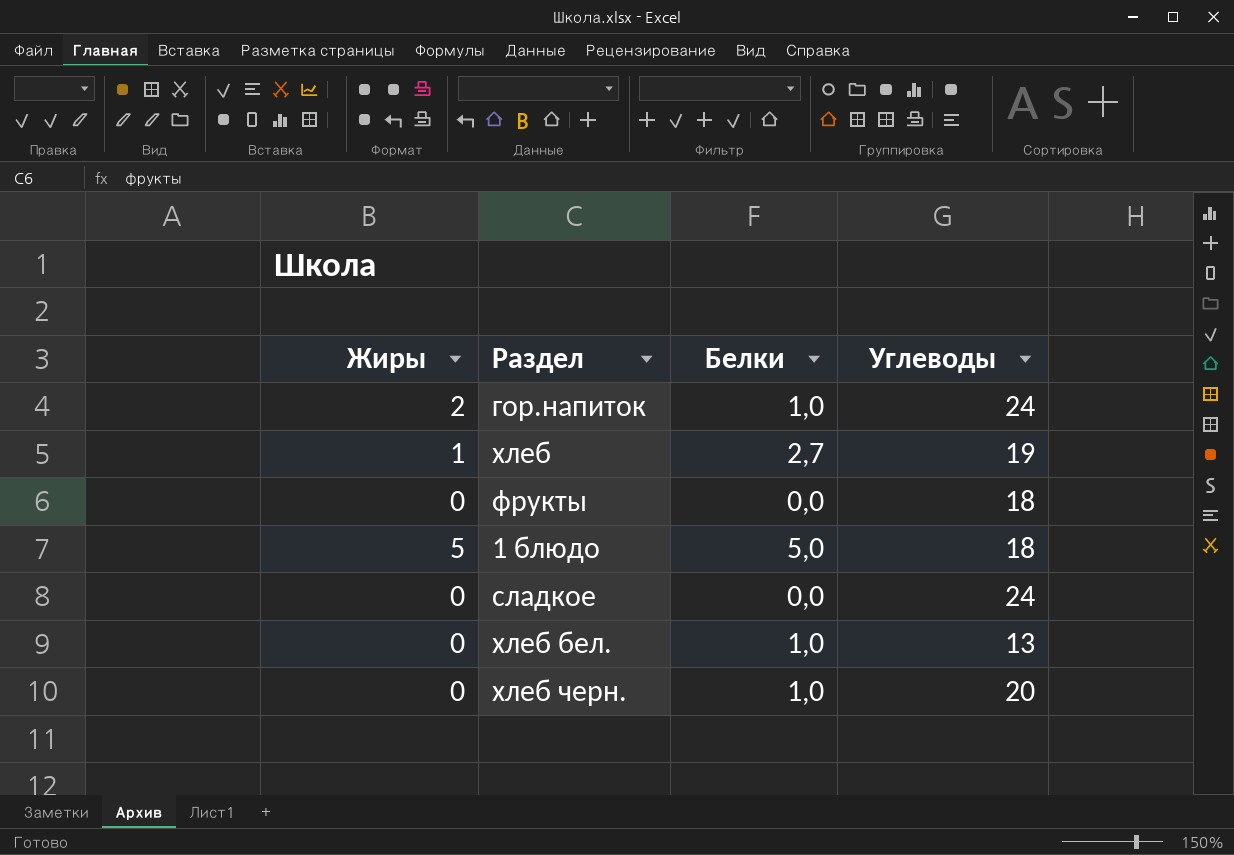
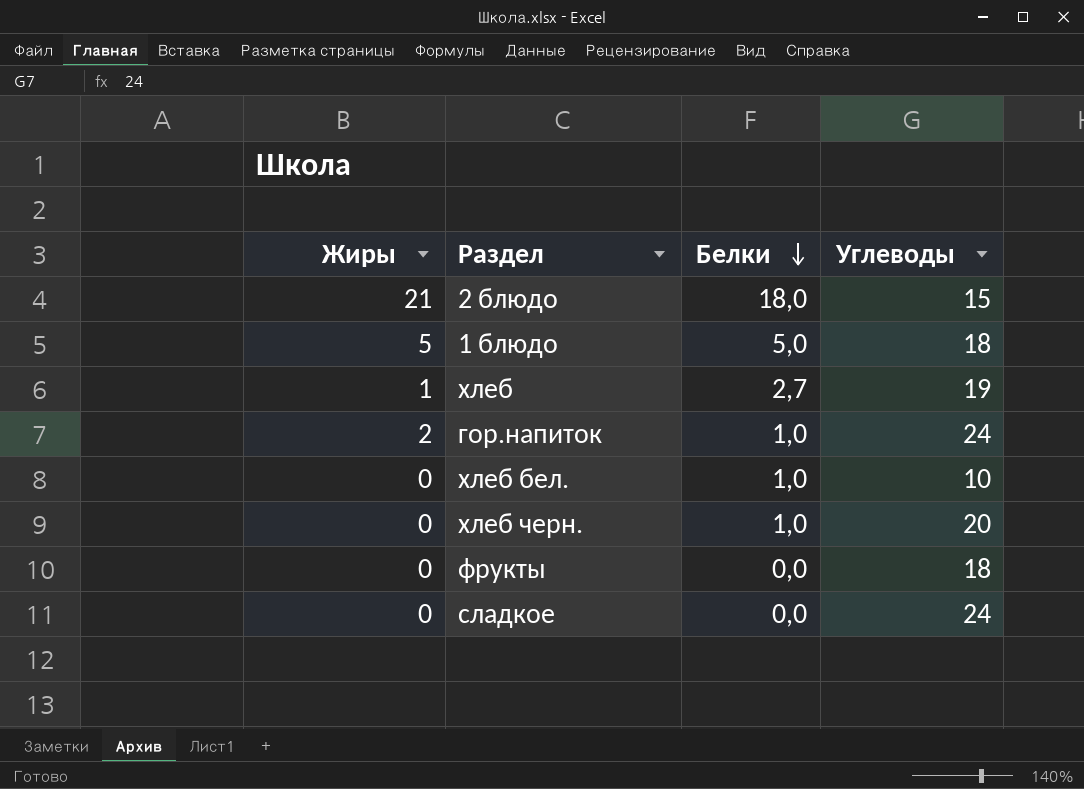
row order: none -> Белки descending
row 2 блюдо: none -> 21 | 18,0 | 15
хлеб бел. | Углеводы: 13 -> 10

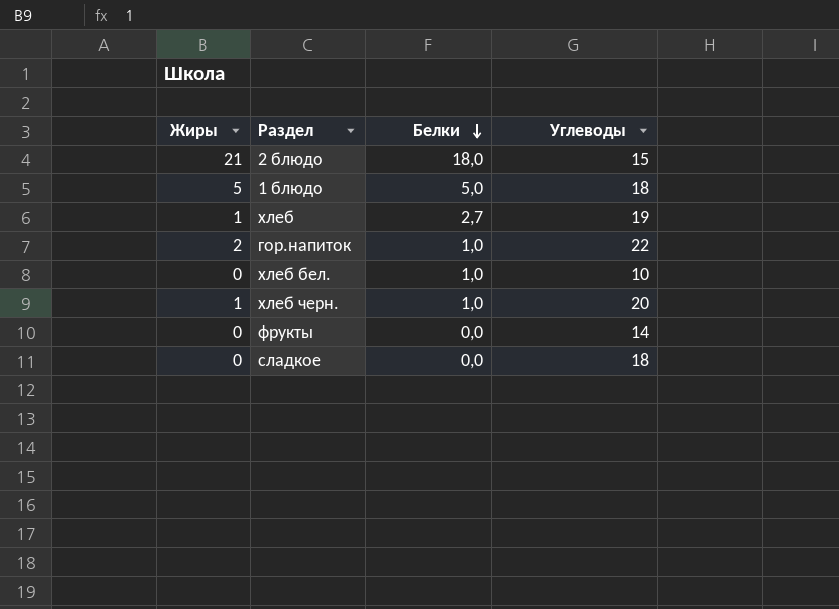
гор.напиток | Углеводы: 24 -> 22
хлеб черн. | Жиры: 0 -> 1
фрукты | Углеводы: 18 -> 14
сладкое | Углеводы: 24 -> 18

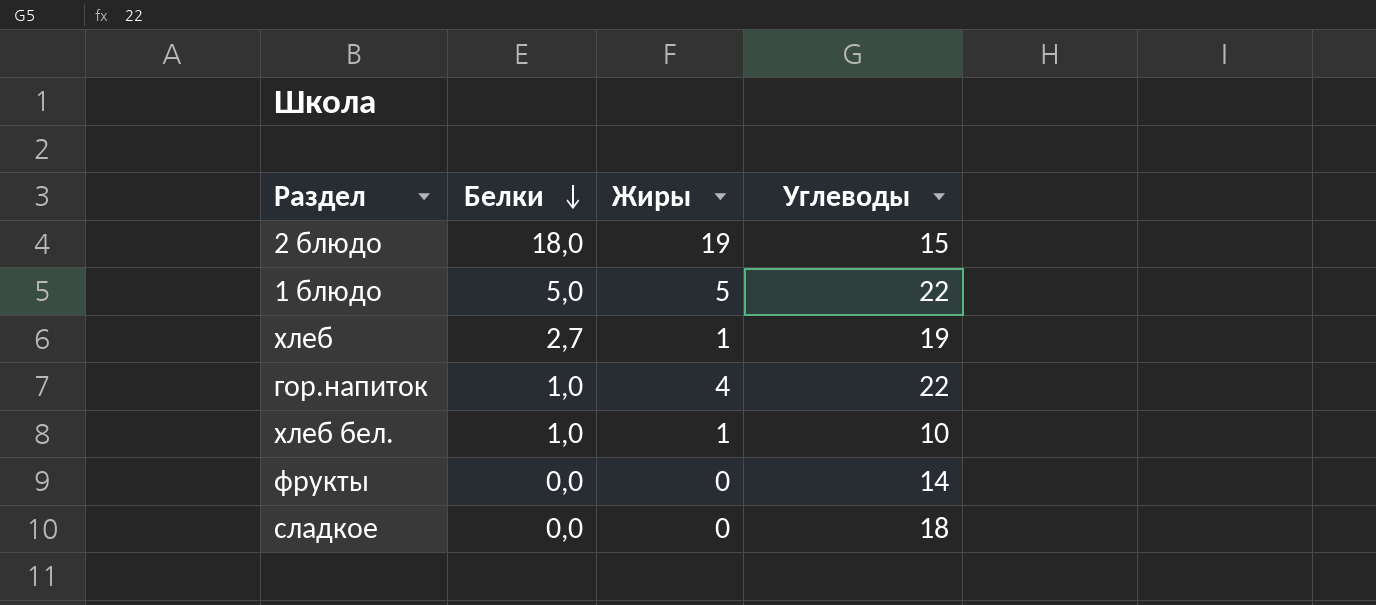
column Жиры | position: 1 -> 3
row хлеб черн.: 1 | 1,0 | 20 -> none
2 блюдо | Жиры: 21 -> 19
1 блюдо | Углеводы: 18 -> 22
гор.напиток | Жиры: 2 -> 4
хлеб бел. | Жиры: 0 -> 1

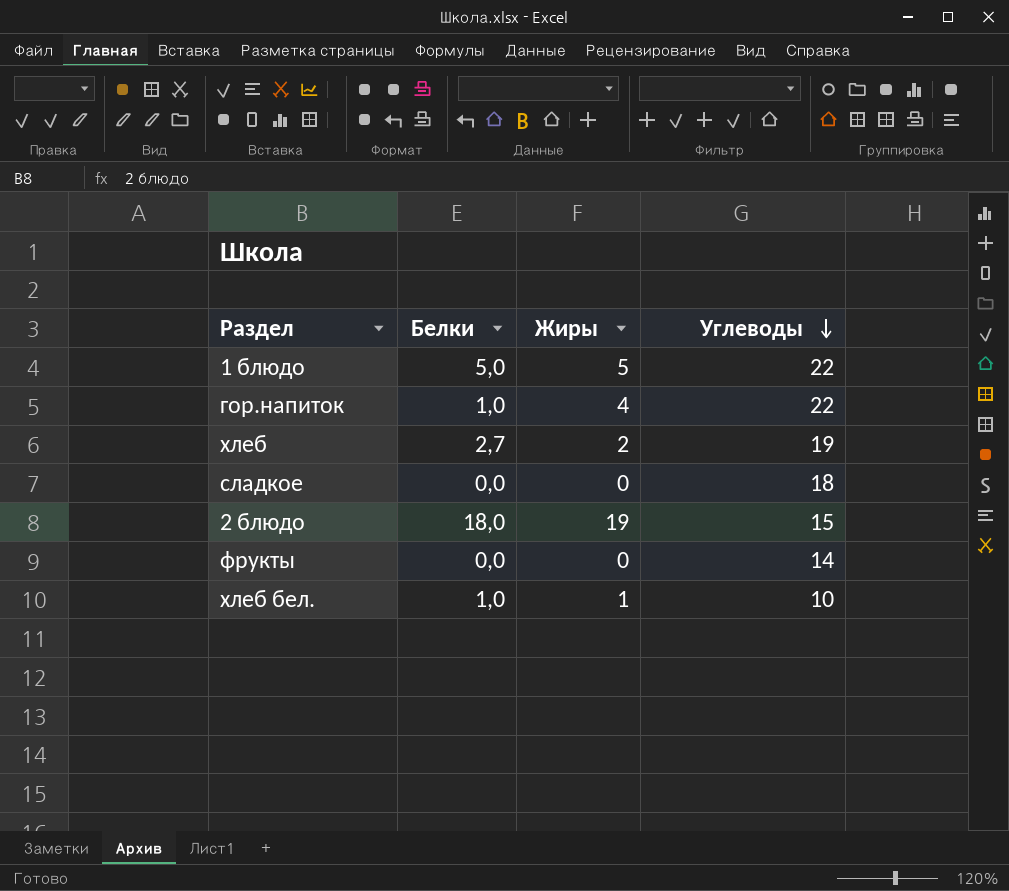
row order: Белки descending -> Углеводы descending
хлеб | Жиры: 1 -> 2

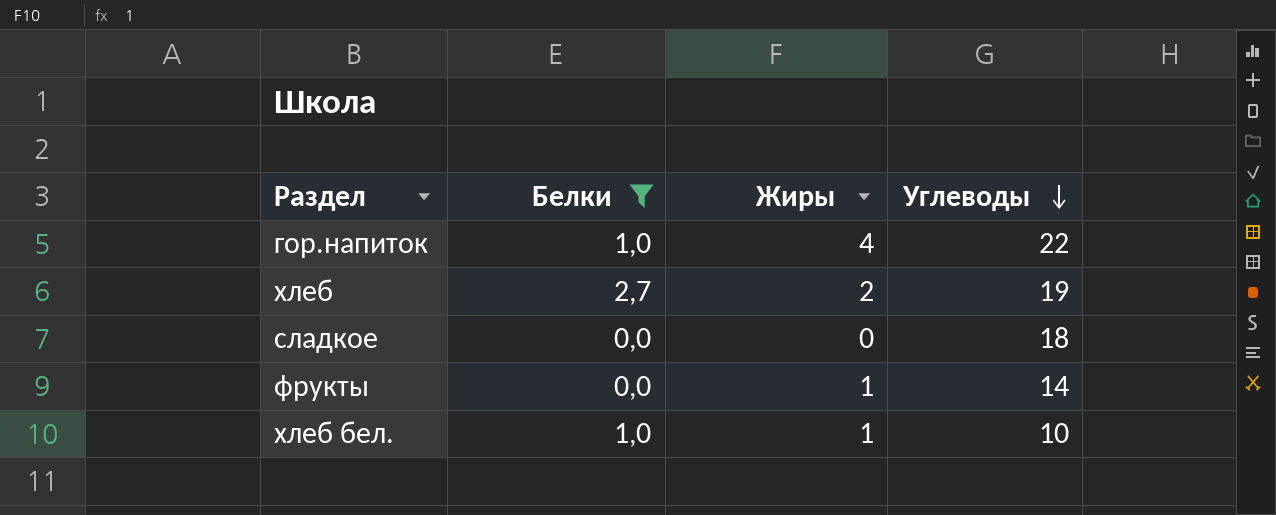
filter: none -> Белки <= 2,7
фрукты | Жиры: 0 -> 1

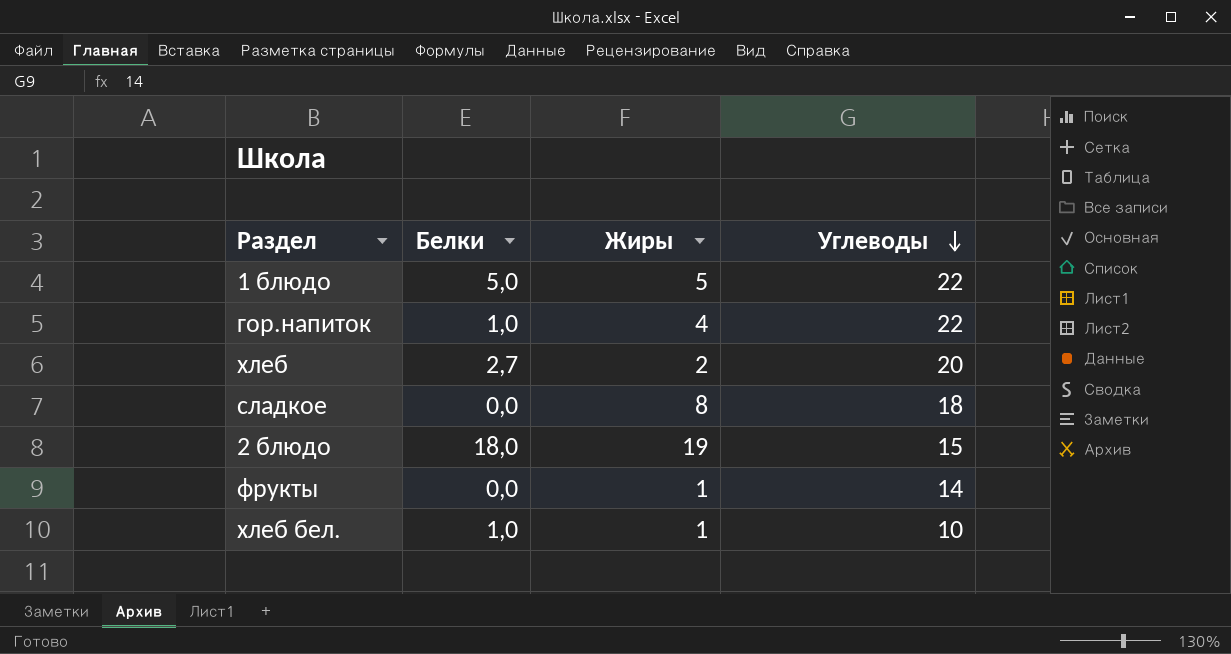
filter: Белки <= 2,7 -> none
хлеб | Углеводы: 19 -> 20
сладкое | Жиры: 0 -> 8

